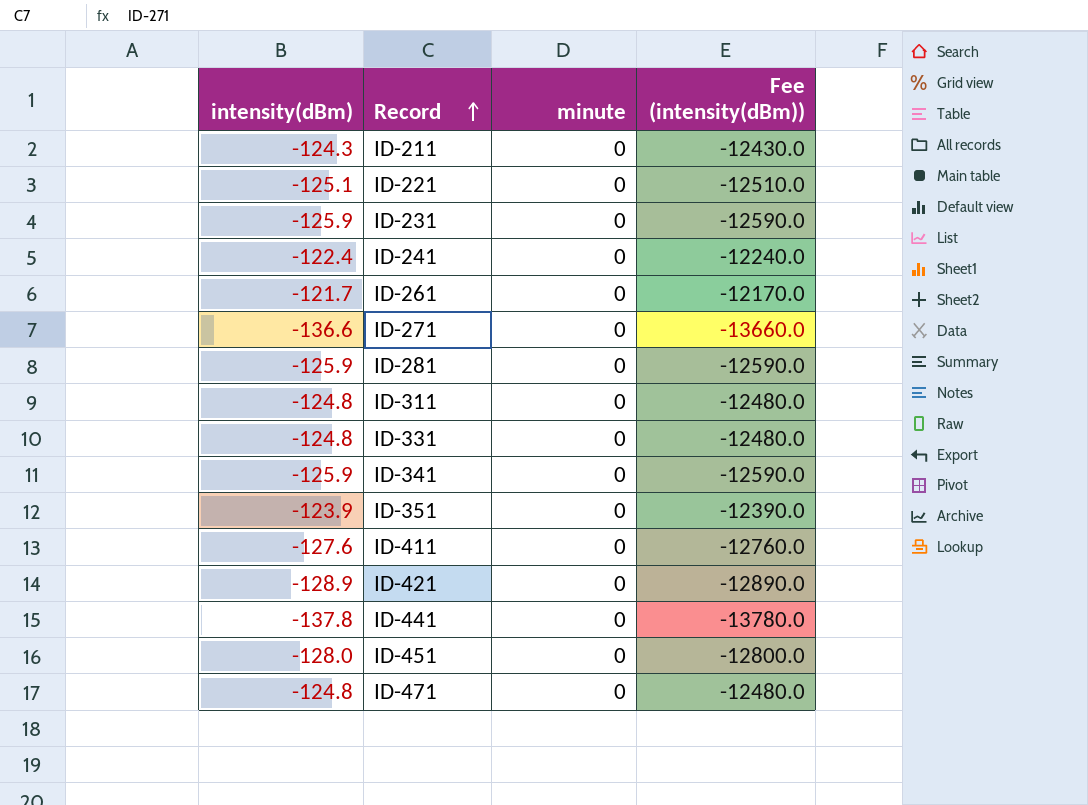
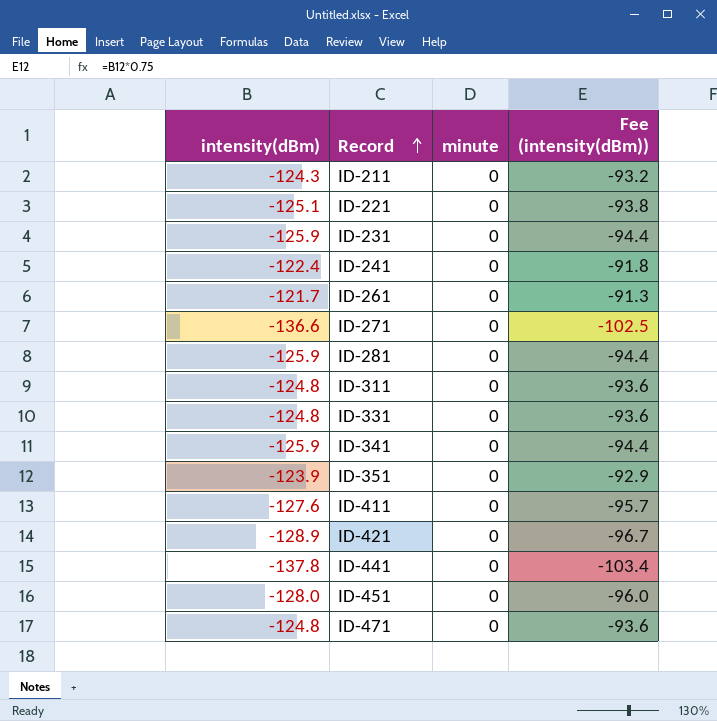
column Fee (intensity(dBm)) | formula: [intensity(dBm)] * 100 -> [intensity(dBm)] * 0.75

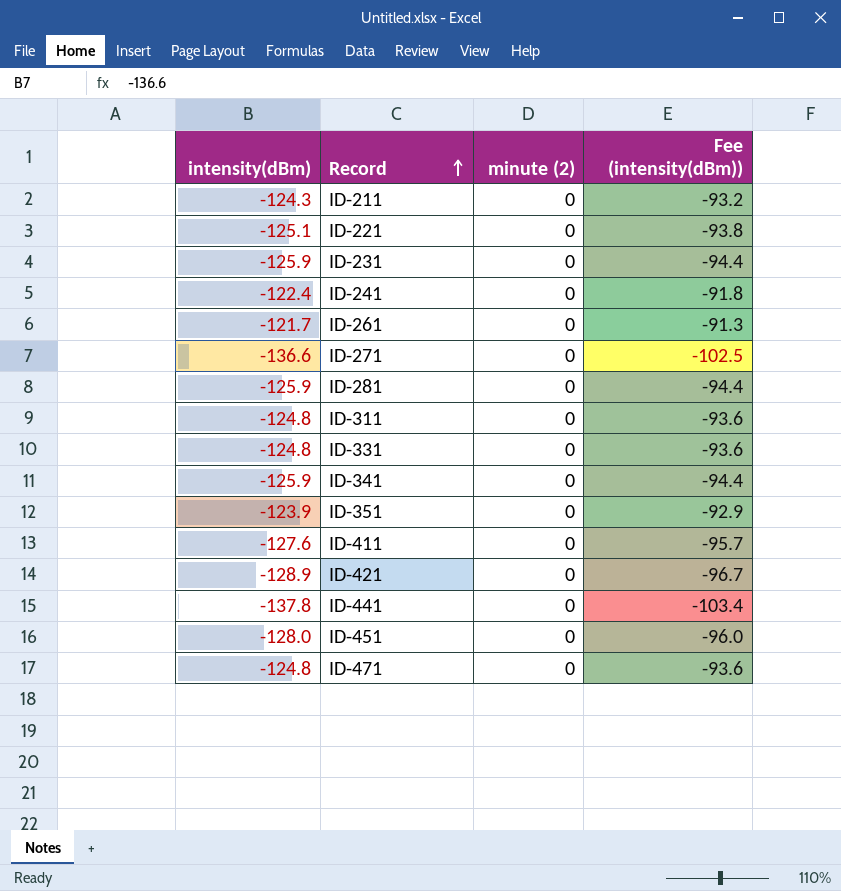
column name: minute -> minute (2)

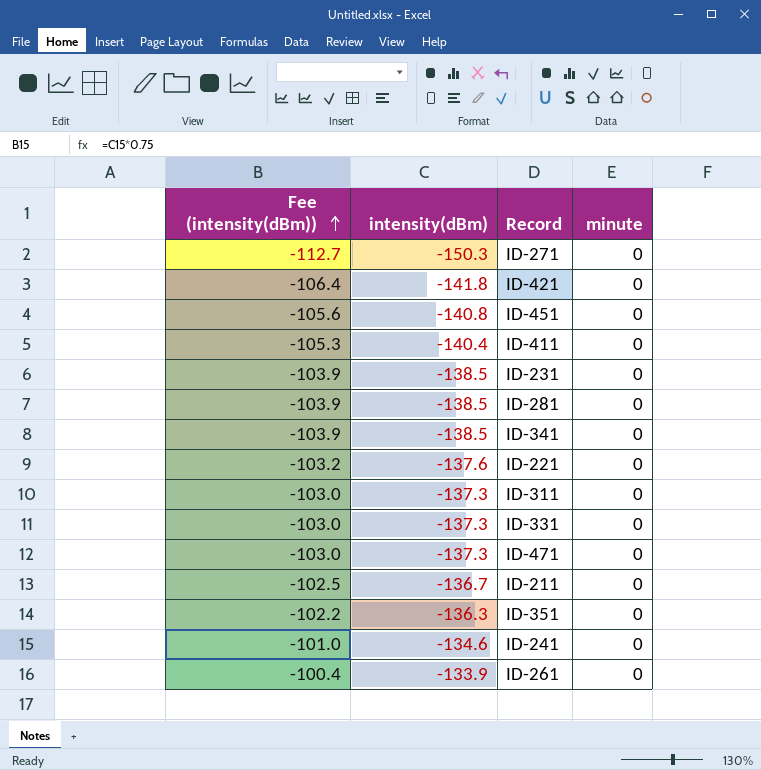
row order: Record ascending -> Fee (intensity(dBm)) ascending
column Fee (intensity(dBm)) | position: 4 -> 1
column name: minute (2) -> minute
row ID-441: -137.8 | 0 | -103.4 -> none
ID-271 | Fee (intensity(dBm)): -102.5 -> -112.7
ID-271 | intensity(dBm): -136.6 -> -150.3
ID-421 | Fee (intensity(dBm)): -96.7 -> -106.4
ID-421 | intensity(dBm): -128.9 -> -141.8
ID-451 | Fee (intensity(dBm)): -96.0 -> -105.6
ID-451 | intensity(dBm): -128.0 -> -140.8
ID-411 | Fee (intensity(dBm)): -95.7 -> -105.3
ID-411 | intensity(dBm): -127.6 -> -140.4
ID-231 | Fee (intensity(dBm)): -94.4 -> -103.9
ID-231 | intensity(dBm): -125.9 -> -138.5
ID-281 | Fee (intensity(dBm)): -94.4 -> -103.9
ID-281 | intensity(dBm): -125.9 -> -138.5
ID-341 | Fee (intensity(dBm)): -94.4 -> -103.9
ID-341 | intensity(dBm): -125.9 -> -138.5
ID-221 | Fee (intensity(dBm)): -93.8 -> -103.2
ID-221 | intensity(dBm): -125.1 -> -137.6
ID-311 | Fee (intensity(dBm)): -93.6 -> -103.0
ID-311 | intensity(dBm): -124.8 -> -137.3
ID-331 | Fee (intensity(dBm)): -93.6 -> -103.0
ID-331 | intensity(dBm): -124.8 -> -137.3
ID-471 | Fee (intensity(dBm)): -93.6 -> -103.0
ID-471 | intensity(dBm): -124.8 -> -137.3
ID-211 | Fee (intensity(dBm)): -93.2 -> -102.5
ID-211 | intensity(dBm): -124.3 -> -136.7
ID-351 | Fee (intensity(dBm)): -92.9 -> -102.2
ID-351 | intensity(dBm): -123.9 -> -136.3
ID-241 | Fee (intensity(dBm)): -91.8 -> -101.0
ID-241 | intensity(dBm): -122.4 -> -134.6
ID-261 | Fee (intensity(dBm)): -91.3 -> -100.4
ID-261 | intensity(dBm): -121.7 -> -133.9

